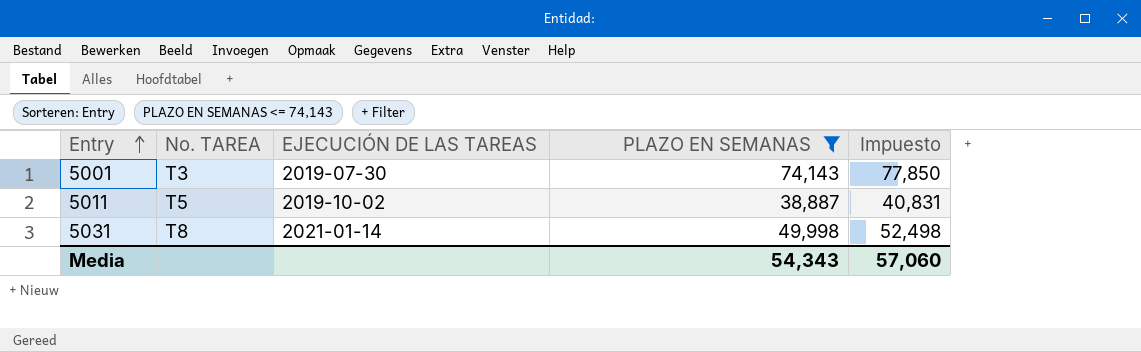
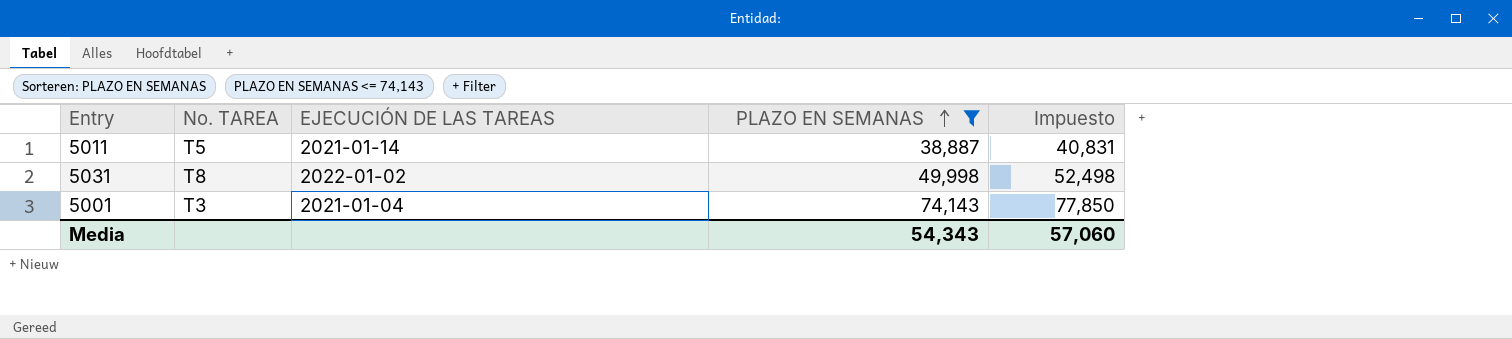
row order: Entry ascending -> PLAZO EN SEMANAS ascending
5011 | EJECUCIÓN DE LAS TAREAS: 2019-10-02 -> 2021-01-14
5031 | EJECUCIÓN DE LAS TAREAS: 2021-01-14 -> 2022-01-02
5001 | EJECUCIÓN DE LAS TAREAS: 2019-07-30 -> 2021-01-04

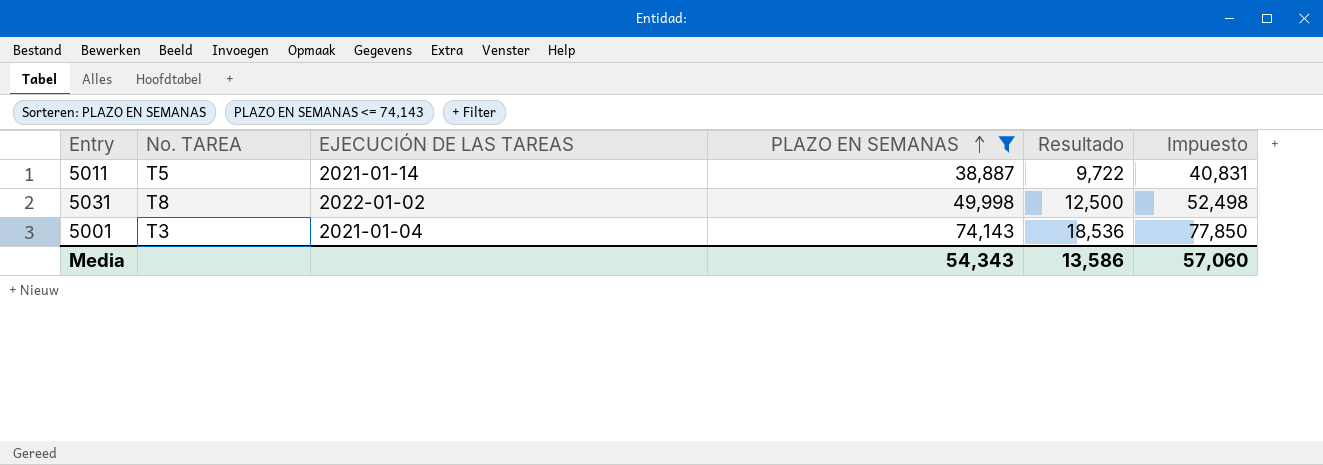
column Resultado | formula: none -> [PLAZO EN SEMANAS] * 0,25

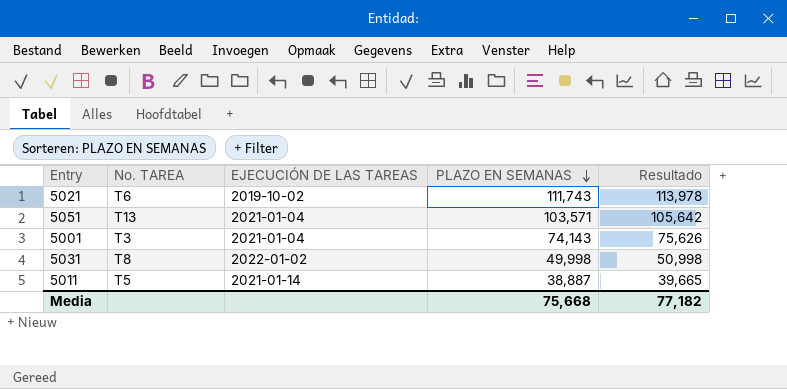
filter: PLAZO EN SEMANAS <= 74,143 -> none
row order: PLAZO EN SEMANAS ascending -> PLAZO EN SEMANAS descending
column Impuesto | formula: [PLAZO EN SEMANAS] * 1,05 -> none
column Resultado | formula: [PLAZO EN SEMANAS] * 0,25 -> [PLAZO EN SEMANAS] * 1,02
Media | PLAZO EN SEMANAS: 54,343 -> 75,668
Media | Resultado: 13,586 -> 77,182

